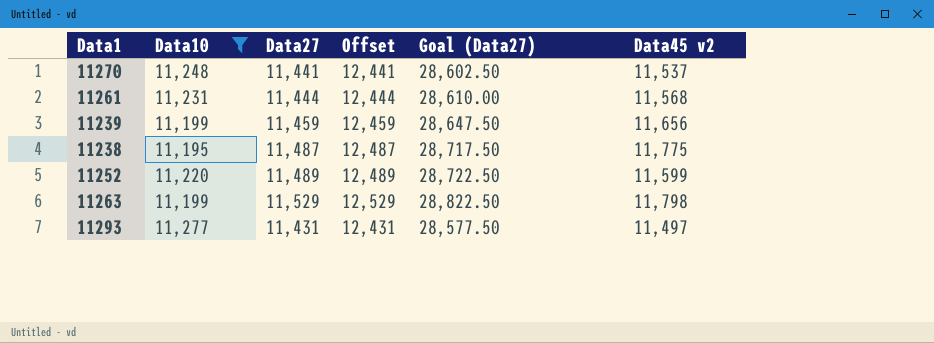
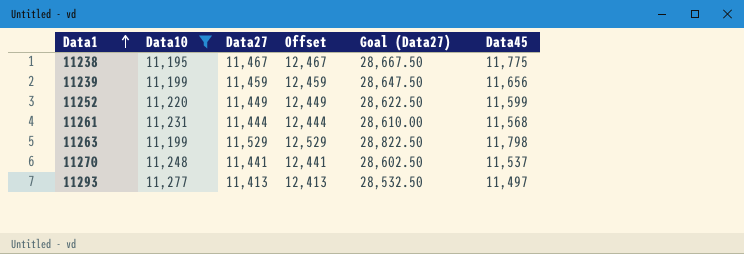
row order: none -> Data1 ascending
column name: Data45 v2 -> Data45
11238 | Data27: 11,487 -> 11,467
11238 | Offset: 12,487 -> 12,467
11238 | Goal (Data27): 28,717.50 -> 28,667.50
11252 | Data27: 11,489 -> 11,449
11252 | Offset: 12,489 -> 12,449
11252 | Goal (Data27): 28,722.50 -> 28,622.50
11293 | Data27: 11,431 -> 11,413
11293 | Offset: 12,431 -> 12,413
11293 | Goal (Data27): 28,577.50 -> 28,532.50

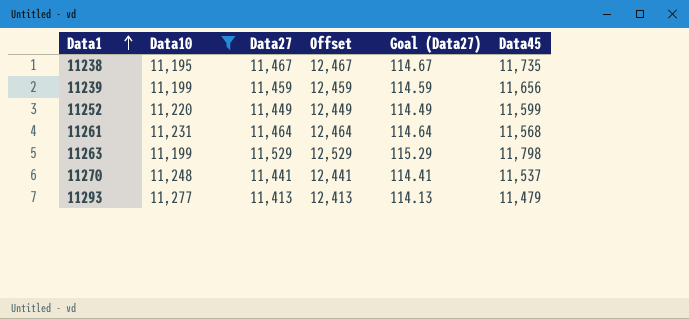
column Goal (Data27) | formula: [Data27] * 2.5 -> [Data27] * 0.01
11238 | Data45: 11,775 -> 11,735
11261 | Data27: 11,444 -> 11,464
11261 | Offset: 12,444 -> 12,464
11293 | Data45: 11,497 -> 11,479

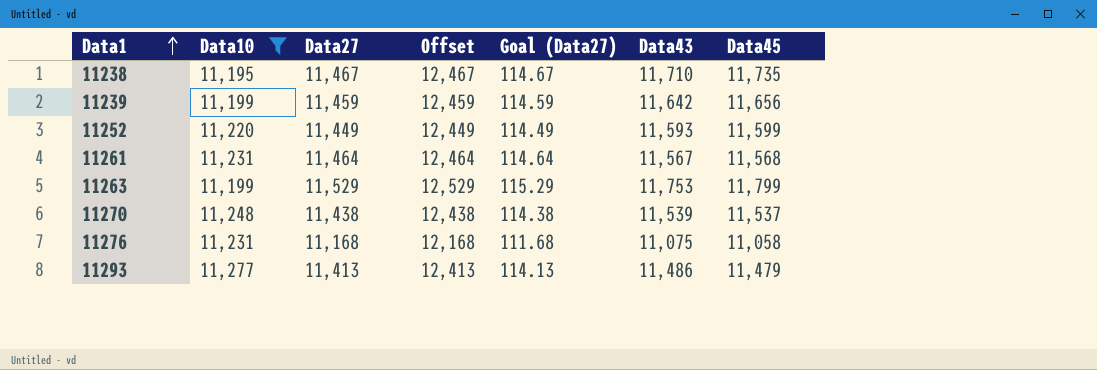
column Data43 | position: none -> 6
11263 | Data45: 11,798 -> 11,799
11270 | Data27: 11,441 -> 11,438
11270 | Offset: 12,441 -> 12,438
11270 | Goal (Data27): 114.41 -> 114.38
row 11276: none -> 11,231 | 11,168 | 12,168 | 111.68 | 11,075 | 11,058

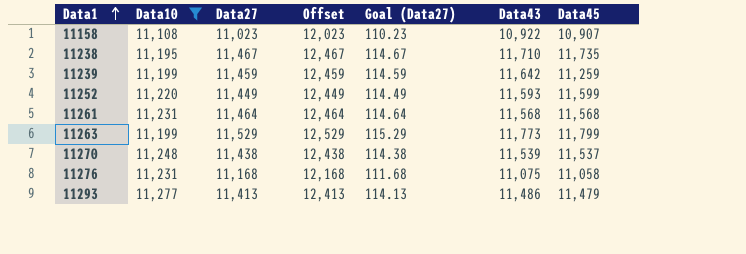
row 11158: none -> 11,108 | 11,023 | 12,023 | 110.23 | 10,922 | 10,907
11239 | Data45: 11,656 -> 11,259
11261 | Data43: 11,567 -> 11,568
11263 | Data43: 11,753 -> 11,773

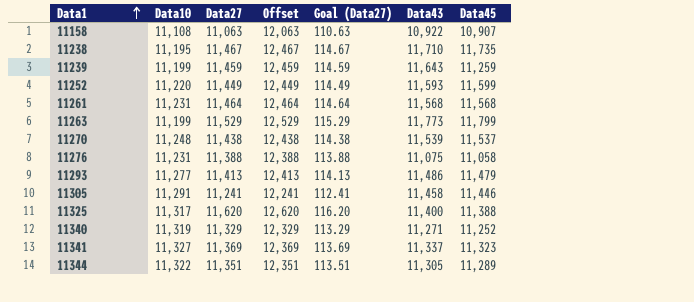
filter: Data10 <= 11,277 -> none
11158 | Data27: 11,023 -> 11,063
11158 | Offset: 12,023 -> 12,063
11158 | Goal (Data27): 110.23 -> 110.63
11239 | Data43: 11,642 -> 11,643
11276 | Data27: 11,168 -> 11,388
11276 | Offset: 12,168 -> 12,388
11276 | Goal (Data27): 111.68 -> 113.88

